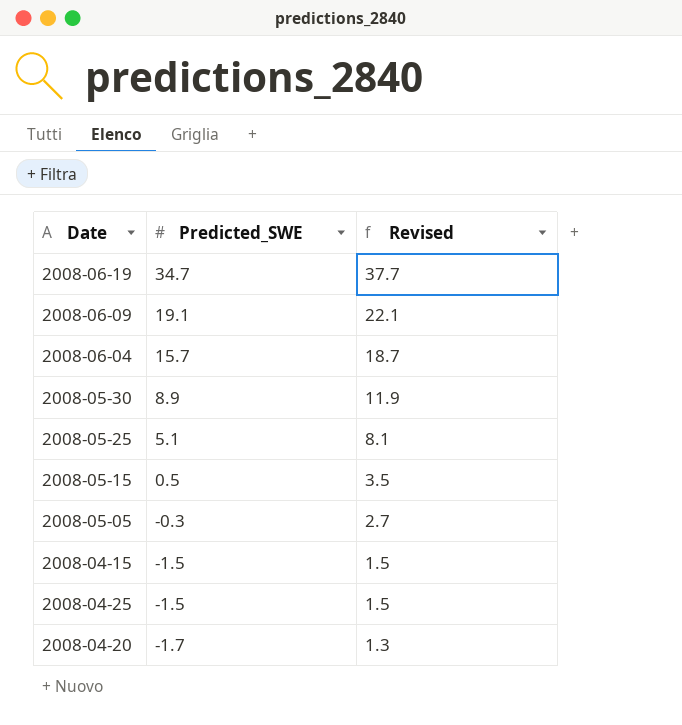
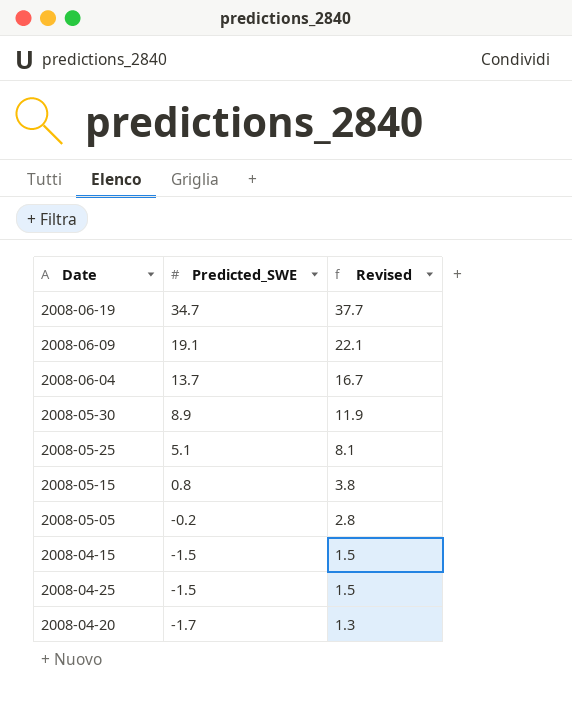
2008-06-04 | Predicted_SWE: 15.7 -> 13.7
2008-06-04 | Revised: 18.7 -> 16.7
2008-05-15 | Predicted_SWE: 0.5 -> 0.8
2008-05-15 | Revised: 3.5 -> 3.8
2008-05-05 | Predicted_SWE: -0.3 -> -0.2
2008-05-05 | Revised: 2.7 -> 2.8

